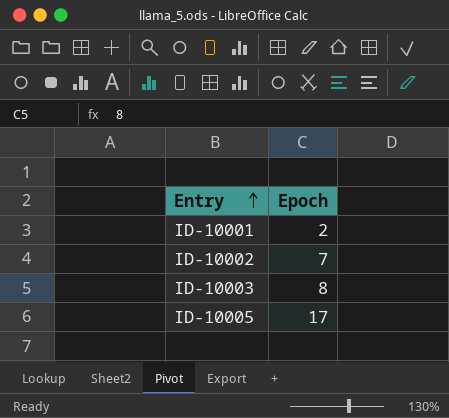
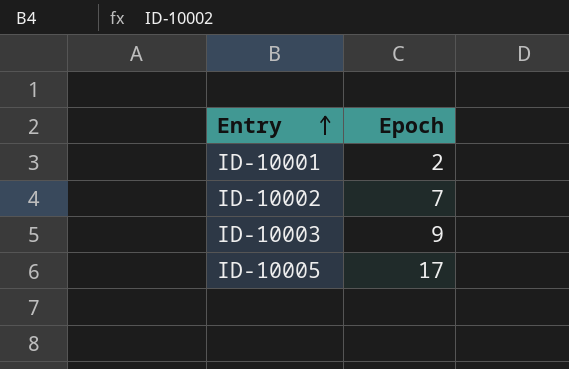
ID-10003 | Epoch: 8 -> 9

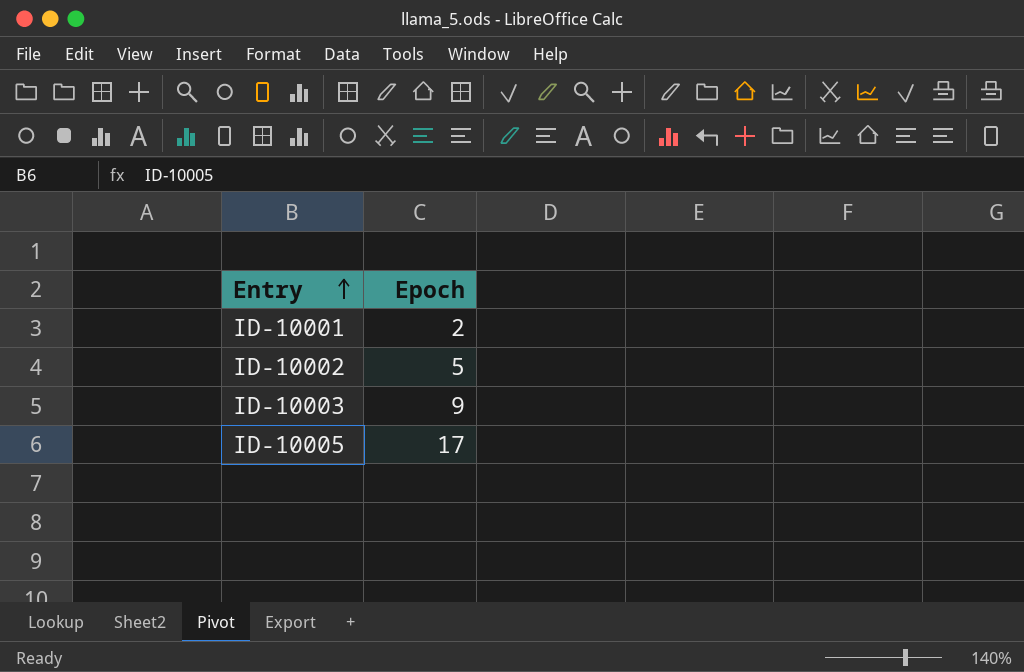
ID-10002 | Epoch: 7 -> 5

